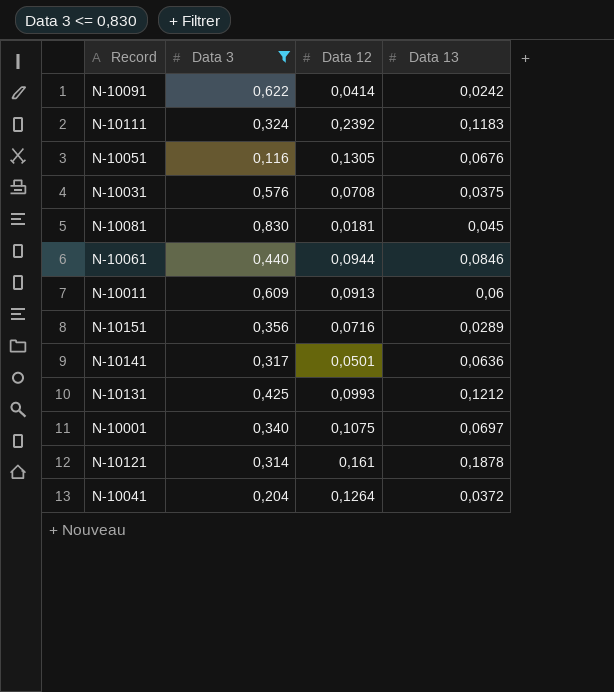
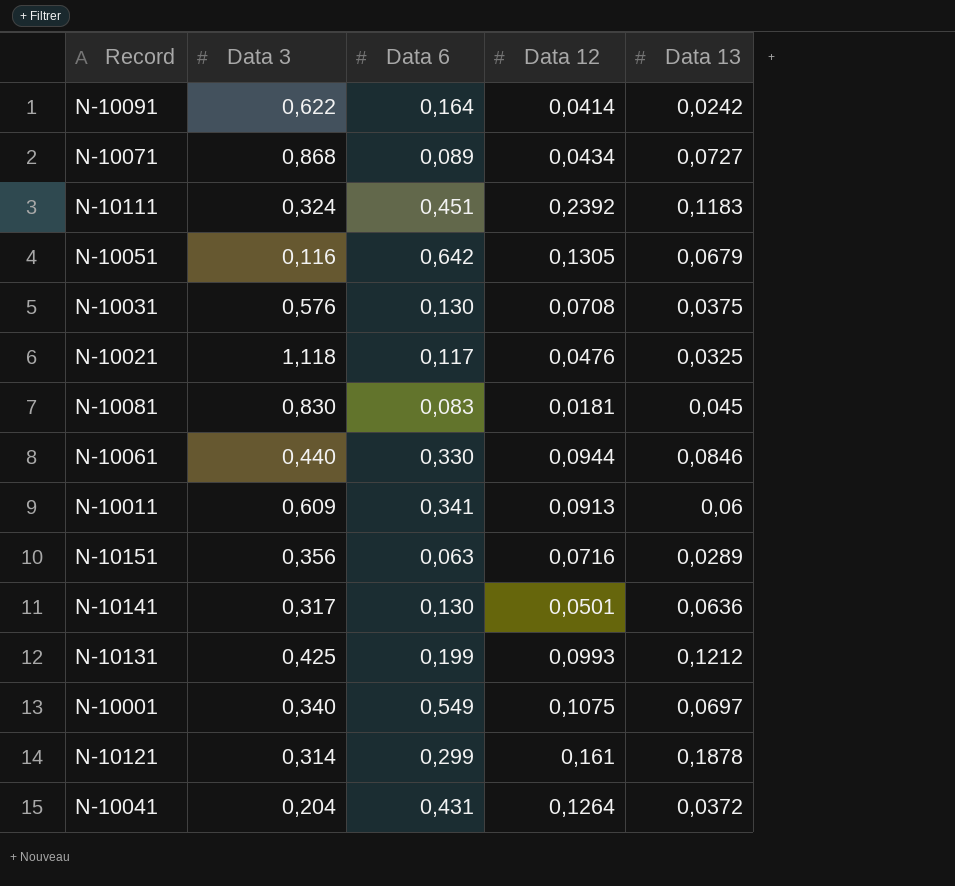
filter: Data 3 <= 0,830 -> none
column Data 6 | position: none -> 3
N-10051 | Data 13: 0,0676 -> 0,0679

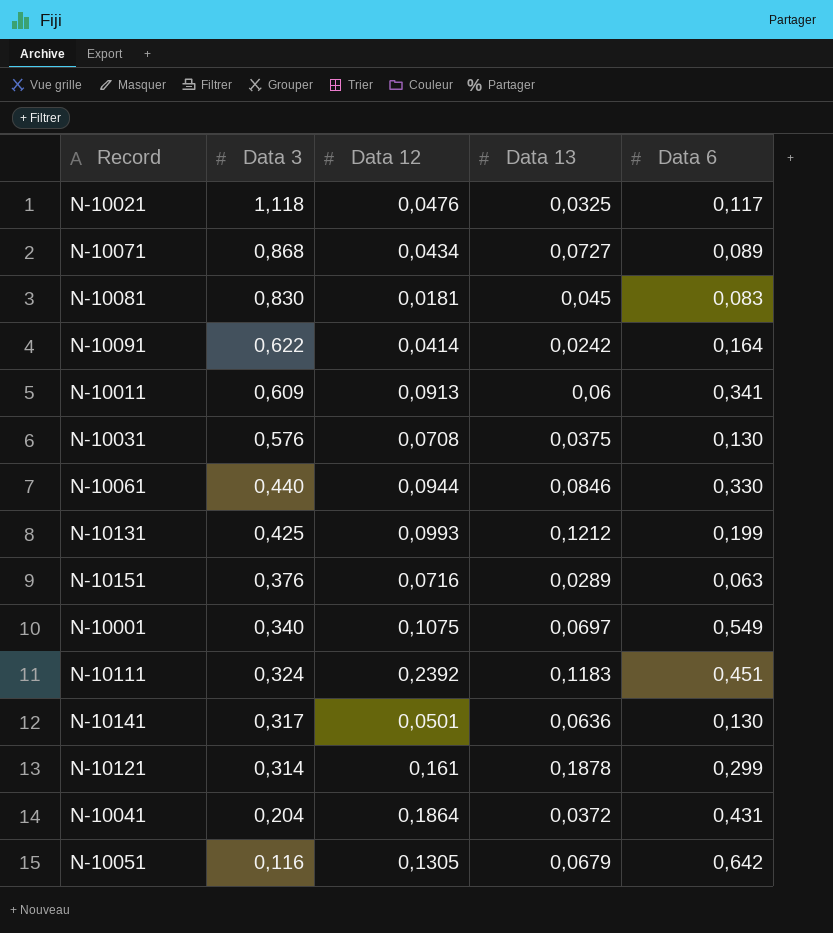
row order: none -> Data 3 descending
column Data 6 | position: 3 -> 5
N-10151 | Data 3: 0,356 -> 0,376
N-10041 | Data 12: 0,1264 -> 0,1864

